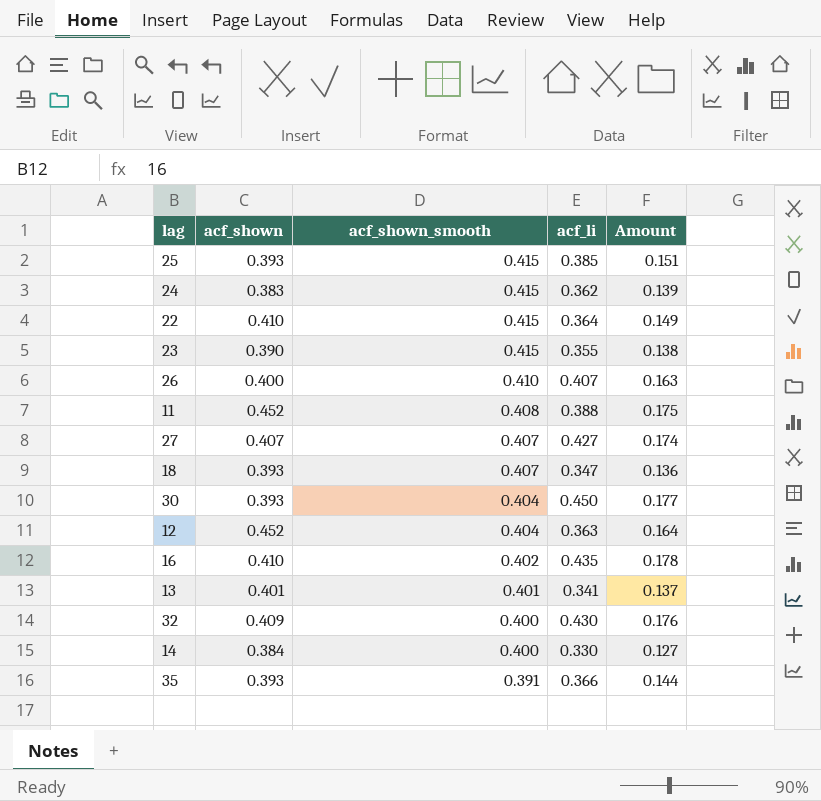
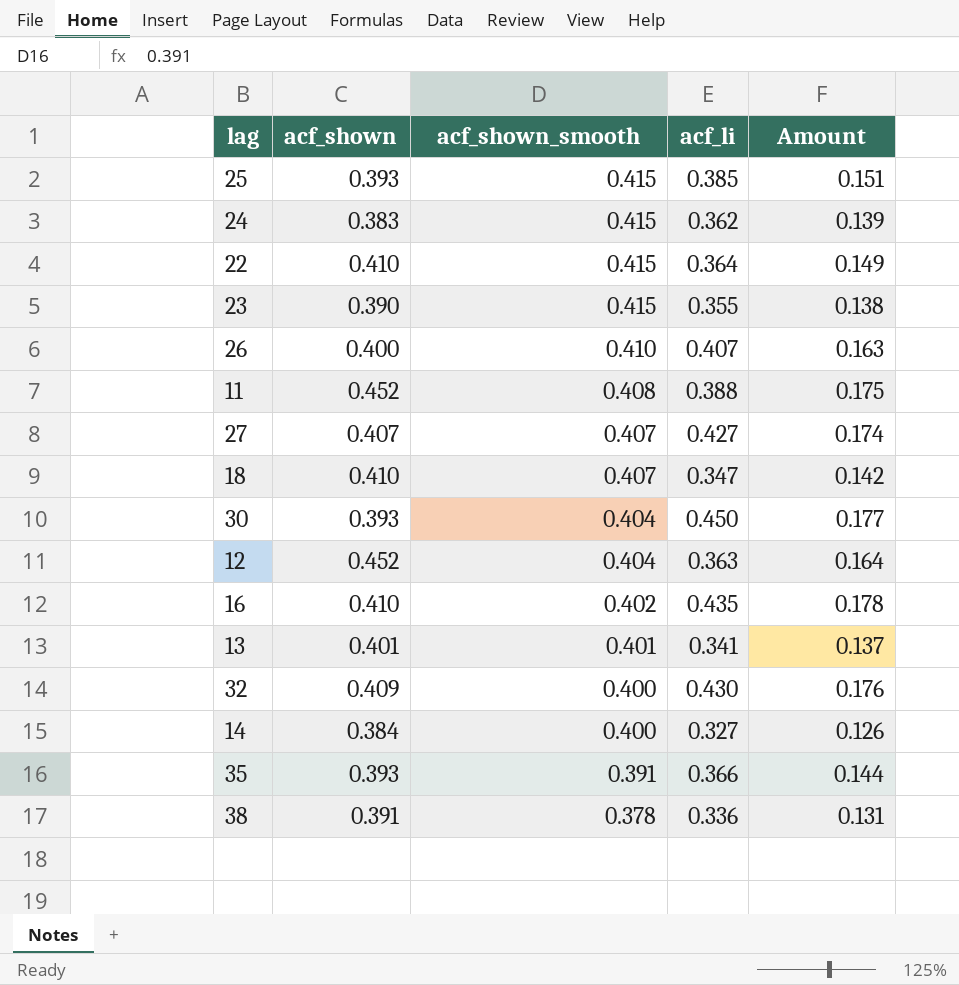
18 | acf_shown: 0.393 -> 0.410
18 | Amount: 0.136 -> 0.142
14 | acf_li: 0.330 -> 0.327
14 | Amount: 0.127 -> 0.126
row 38: none -> 0.391 | 0.378 | 0.336 | 0.131

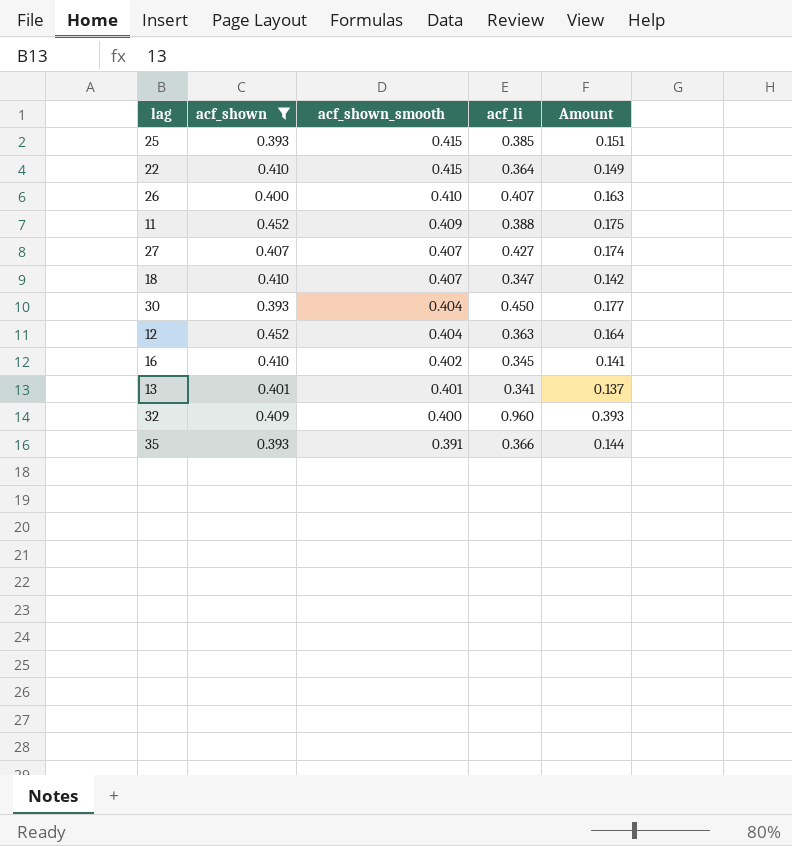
filter: none -> acf_shown >= 0.393
11 | acf_shown_smooth: 0.408 -> 0.409
16 | acf_li: 0.435 -> 0.345
16 | Amount: 0.178 -> 0.141
32 | acf_li: 0.430 -> 0.960
32 | Amount: 0.176 -> 0.393

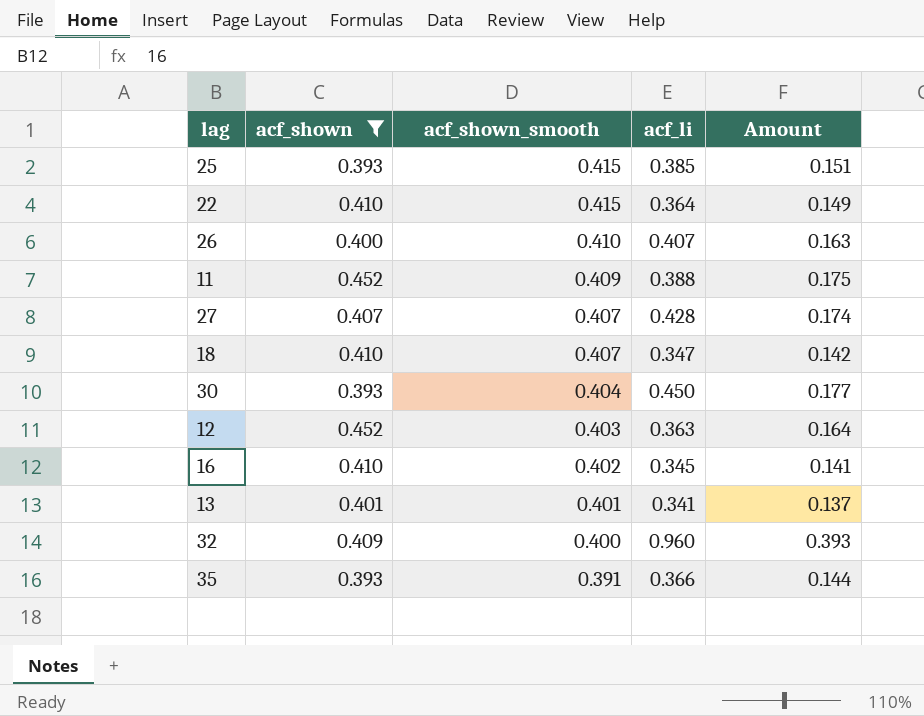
27 | acf_li: 0.427 -> 0.428
12 | acf_shown_smooth: 0.404 -> 0.403

